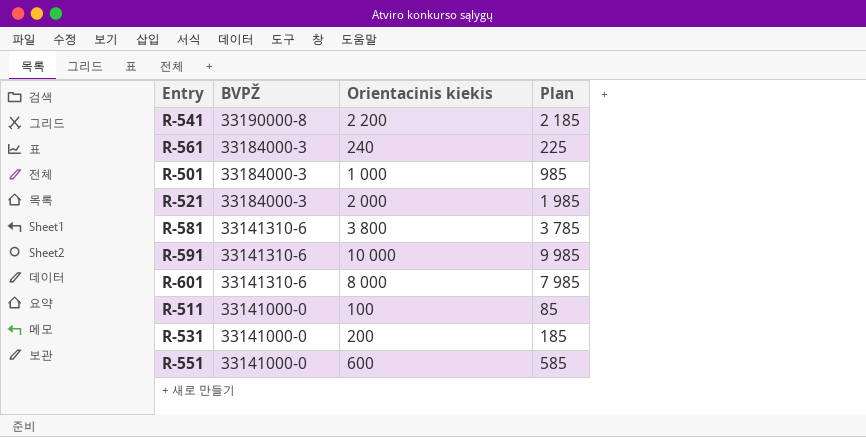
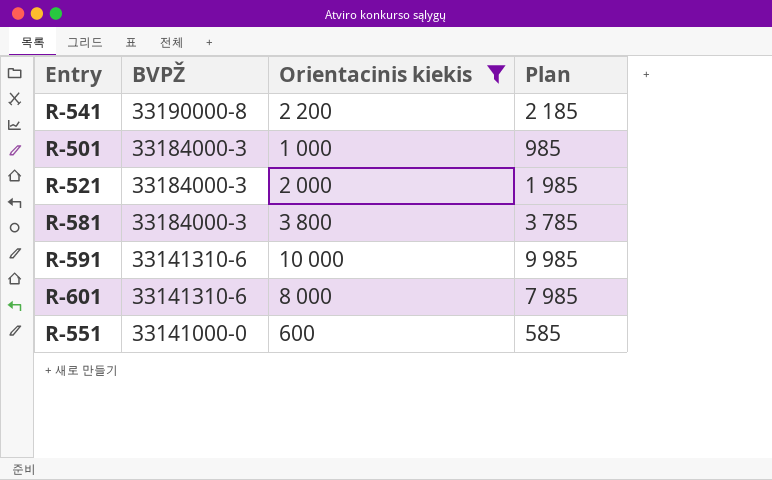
filter: none -> Orientacinis kiekis >= 600
R-581 | BVPŽ: 33141310-6 -> 33184000-3

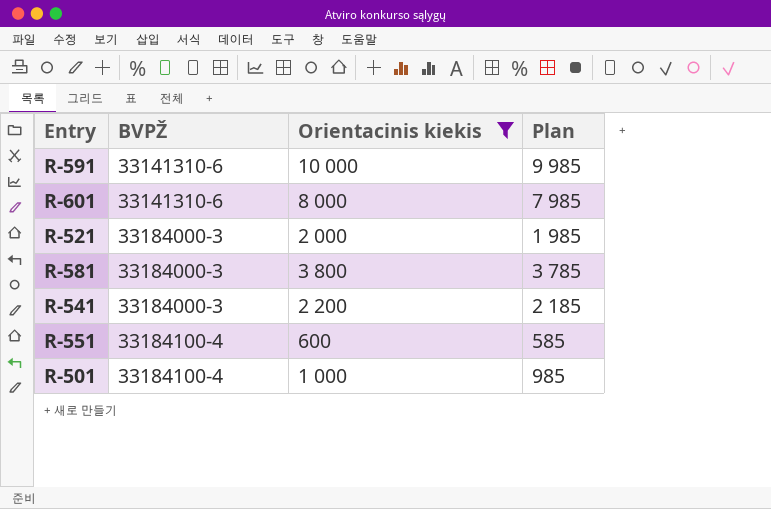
row order: BVPŽ descending -> BVPŽ ascending
R-541 | BVPŽ: 33190000-8 -> 33184000-3
R-551 | BVPŽ: 33141000-0 -> 33184100-4
R-501 | BVPŽ: 33184000-3 -> 33184100-4

